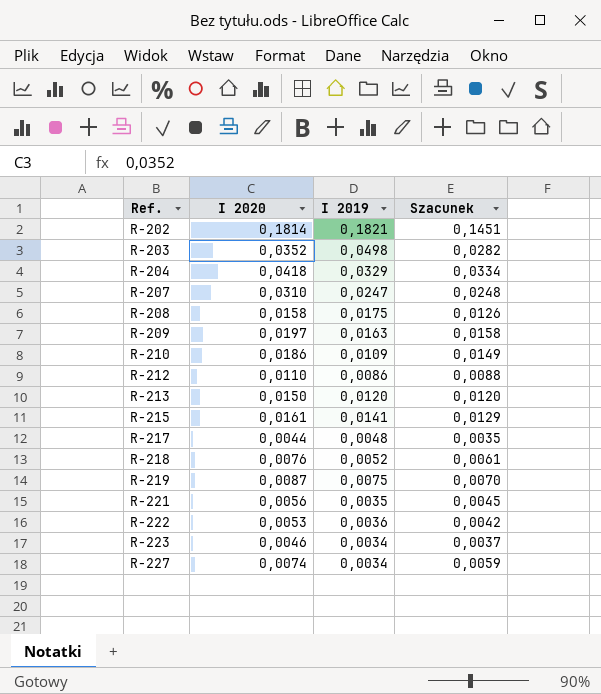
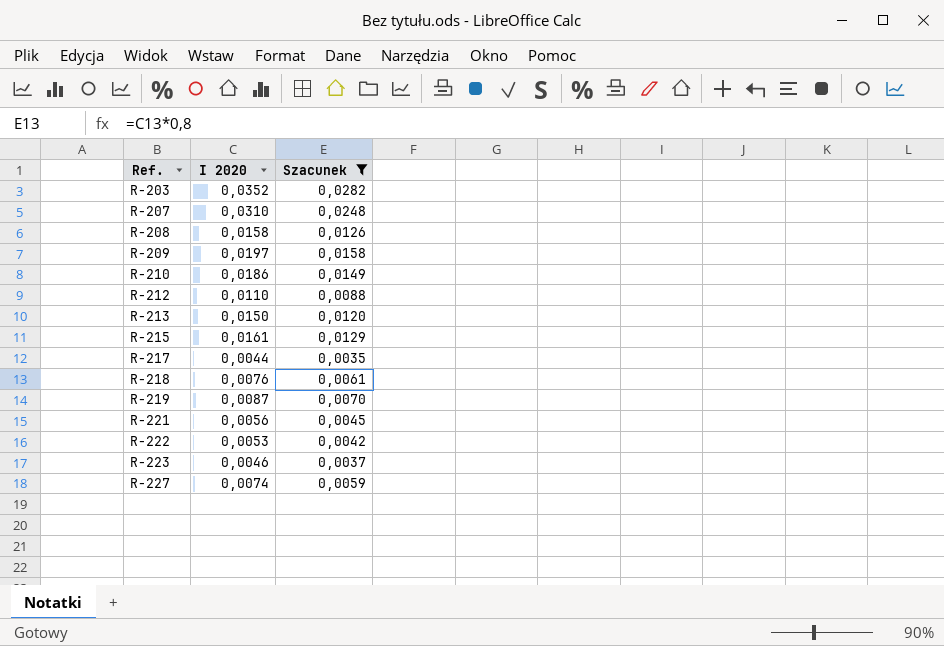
filter: none -> Szacunek <= 0,0282
column I 2019 | position: 3 -> none

